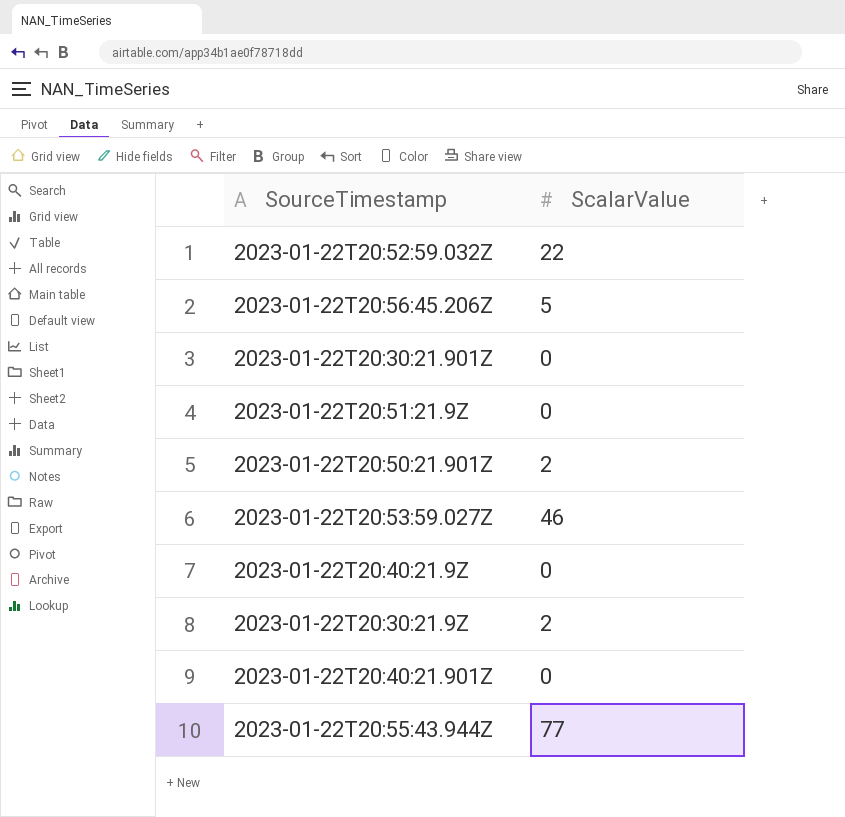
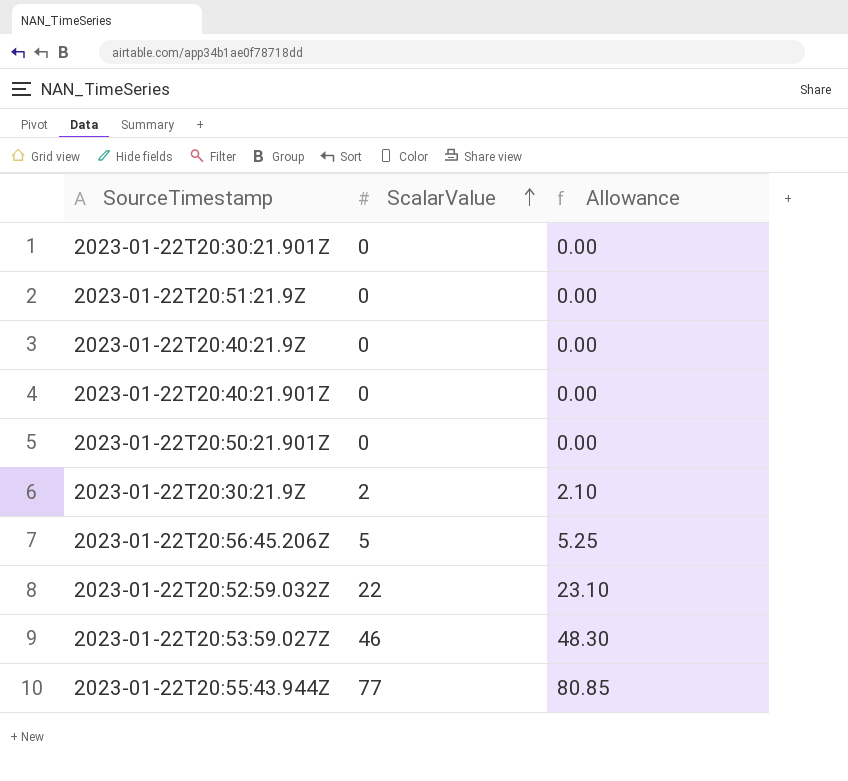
row order: none -> ScalarValue ascending
column Allowance | formula: none -> [ScalarValue] * 1.05
2023-01-22T20:50:21.901Z | ScalarValue: 2 -> 0

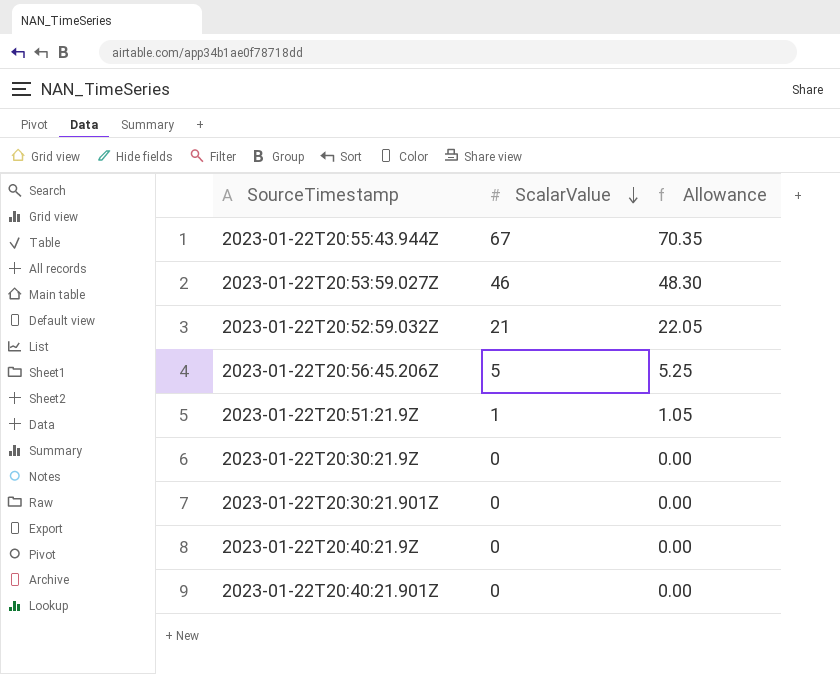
row order: ScalarValue ascending -> ScalarValue descending
row 2023-01-22T20:50:21.901Z: 0 | 0.00 -> none
2023-01-22T20:55:43.944Z | ScalarValue: 77 -> 67
2023-01-22T20:55:43.944Z | Allowance: 80.85 -> 70.35
2023-01-22T20:52:59.032Z | ScalarValue: 22 -> 21
2023-01-22T20:52:59.032Z | Allowance: 23.10 -> 22.05
2023-01-22T20:51:21.9Z | ScalarValue: 0 -> 1
2023-01-22T20:51:21.9Z | Allowance: 0.00 -> 1.05
2023-01-22T20:30:21.9Z | ScalarValue: 2 -> 0
2023-01-22T20:30:21.9Z | Allowance: 2.10 -> 0.00

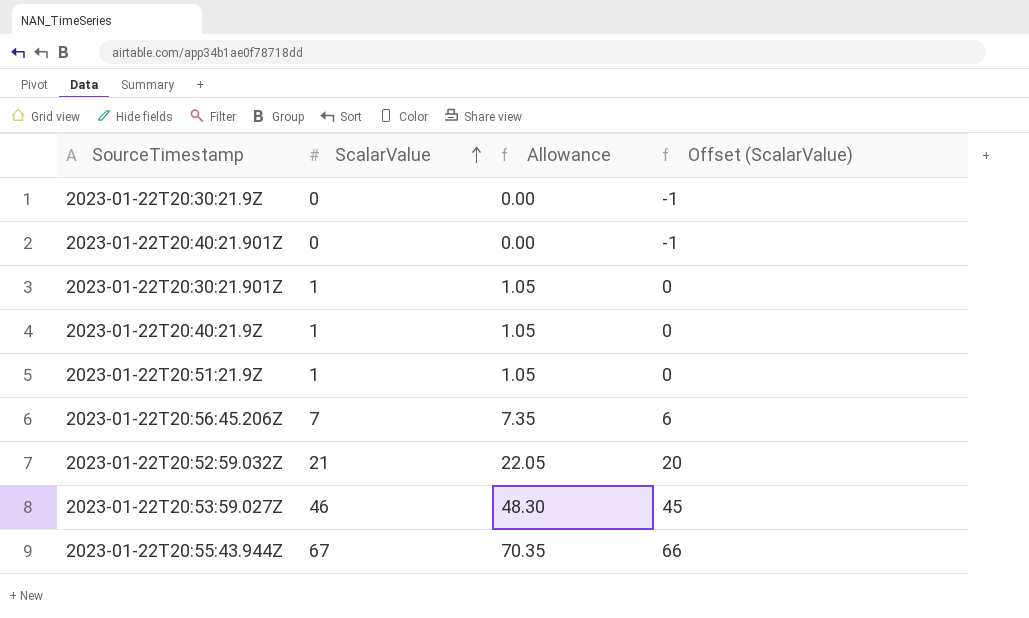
row order: ScalarValue descending -> ScalarValue ascending
column Offset (ScalarValue) | formula: none -> [ScalarValue] - 1
2023-01-22T20:30:21.901Z | ScalarValue: 0 -> 1
2023-01-22T20:30:21.901Z | Allowance: 0.00 -> 1.05
2023-01-22T20:40:21.9Z | ScalarValue: 0 -> 1
2023-01-22T20:40:21.9Z | Allowance: 0.00 -> 1.05
2023-01-22T20:56:45.206Z | ScalarValue: 5 -> 7
2023-01-22T20:56:45.206Z | Allowance: 5.25 -> 7.35

